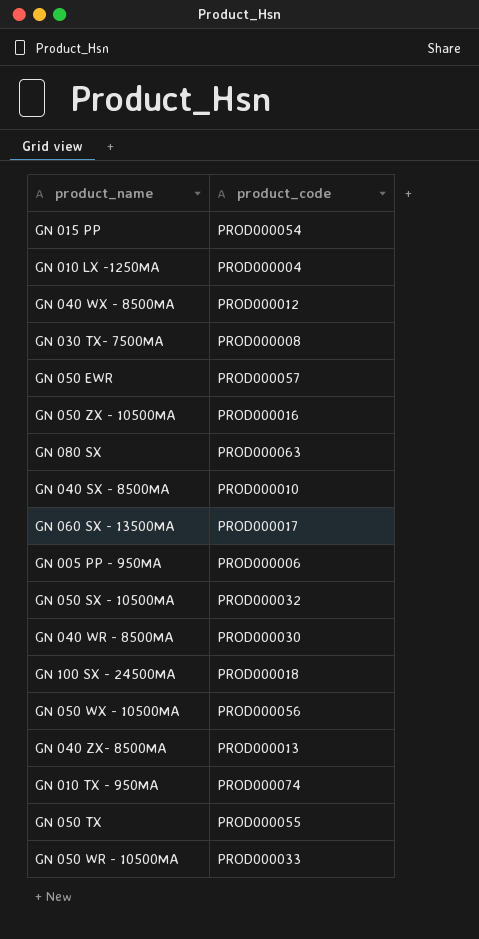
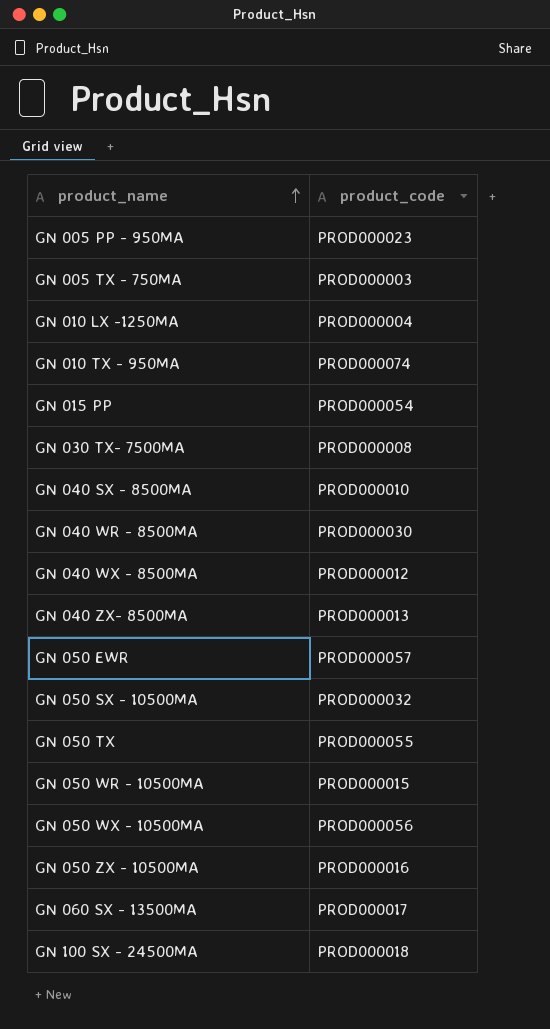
row order: none -> product_name ascending
row GN 080 SX: PROD000063 -> none
GN 005 PP - 950MA | product_code: PROD000006 -> PROD000023
row GN 005 TX - 750MA: none -> PROD000003
GN 050 WR - 10500MA | product_code: PROD000033 -> PROD000015

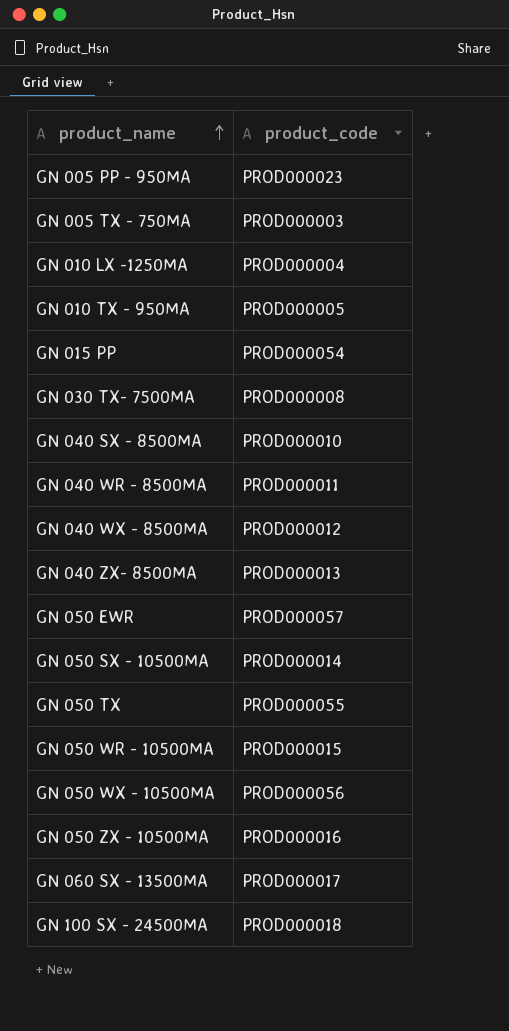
GN 010 TX - 950MA | product_code: PROD000074 -> PROD000005
GN 040 WR - 8500MA | product_code: PROD000030 -> PROD000011
GN 050 SX - 10500MA | product_code: PROD000032 -> PROD000014

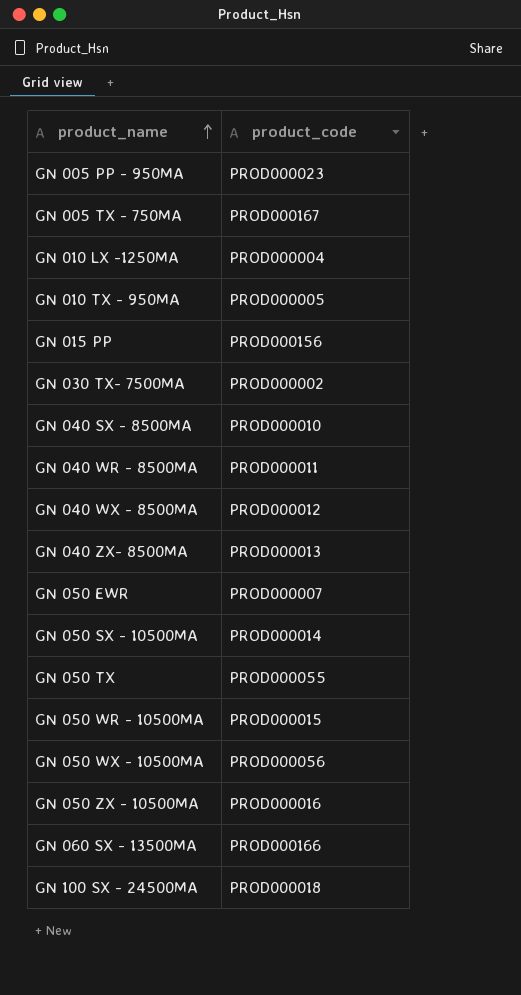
GN 005 TX - 750MA | product_code: PROD000003 -> PROD000167
GN 015 PP | product_code: PROD000054 -> PROD000156
GN 030 TX- 7500MA | product_code: PROD000008 -> PROD000002
GN 050 EWR | product_code: PROD000057 -> PROD000007
GN 060 SX - 13500MA | product_code: PROD000017 -> PROD000166

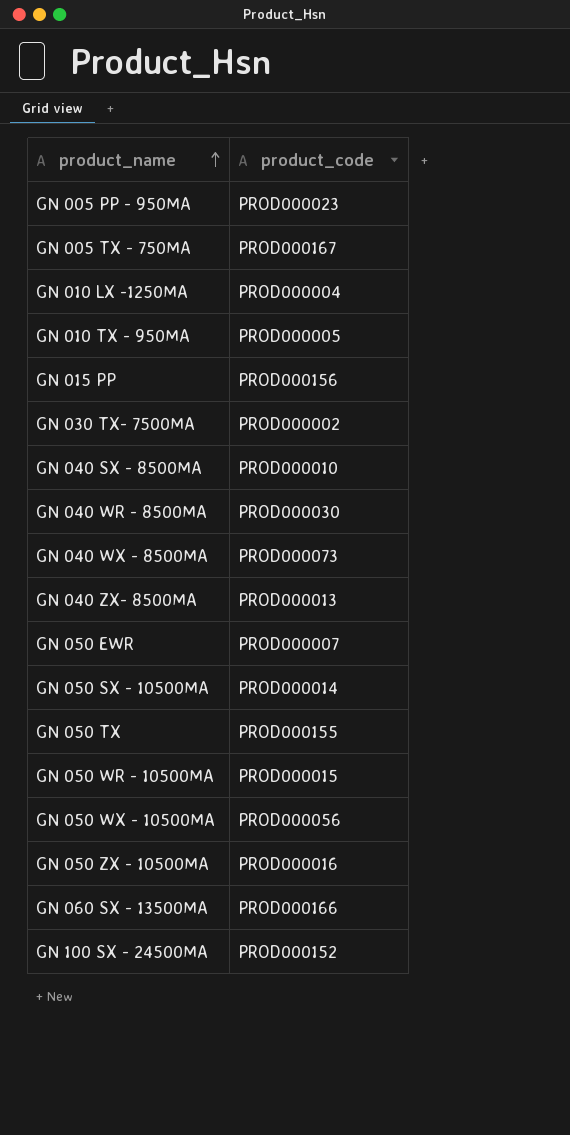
GN 040 WR - 8500MA | product_code: PROD000011 -> PROD000030
GN 040 WX - 8500MA | product_code: PROD000012 -> PROD000073
GN 050 TX | product_code: PROD000055 -> PROD000155
GN 100 SX - 24500MA | product_code: PROD000018 -> PROD000152

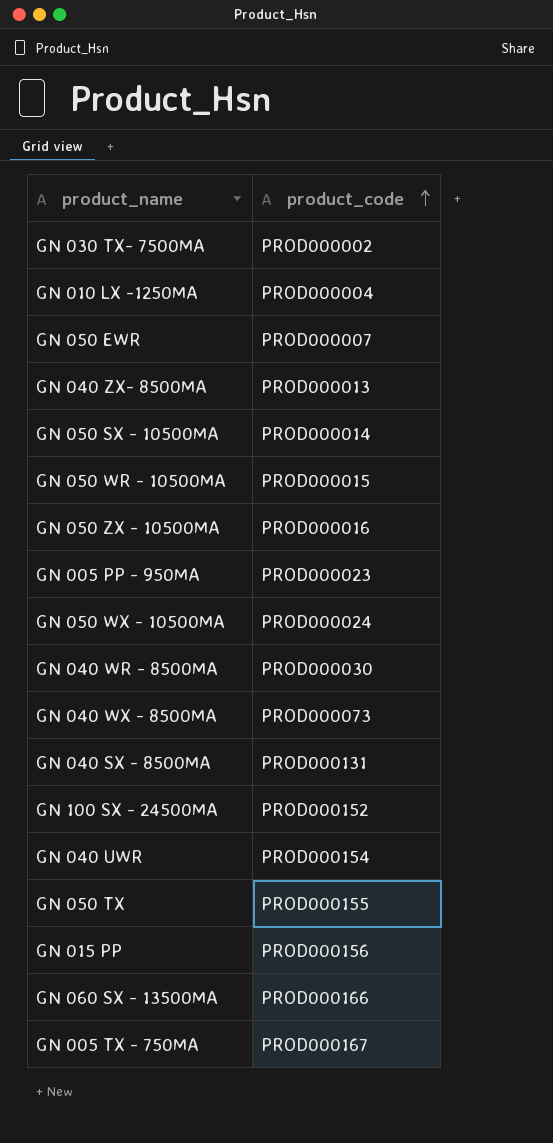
row order: product_name ascending -> product_code ascending
row GN 010 TX - 950MA: PROD000005 -> none
GN 050 WX - 10500MA | product_code: PROD000056 -> PROD000024
GN 040 SX - 8500MA | product_code: PROD000010 -> PROD000131
row GN 040 UWR: none -> PROD000154

